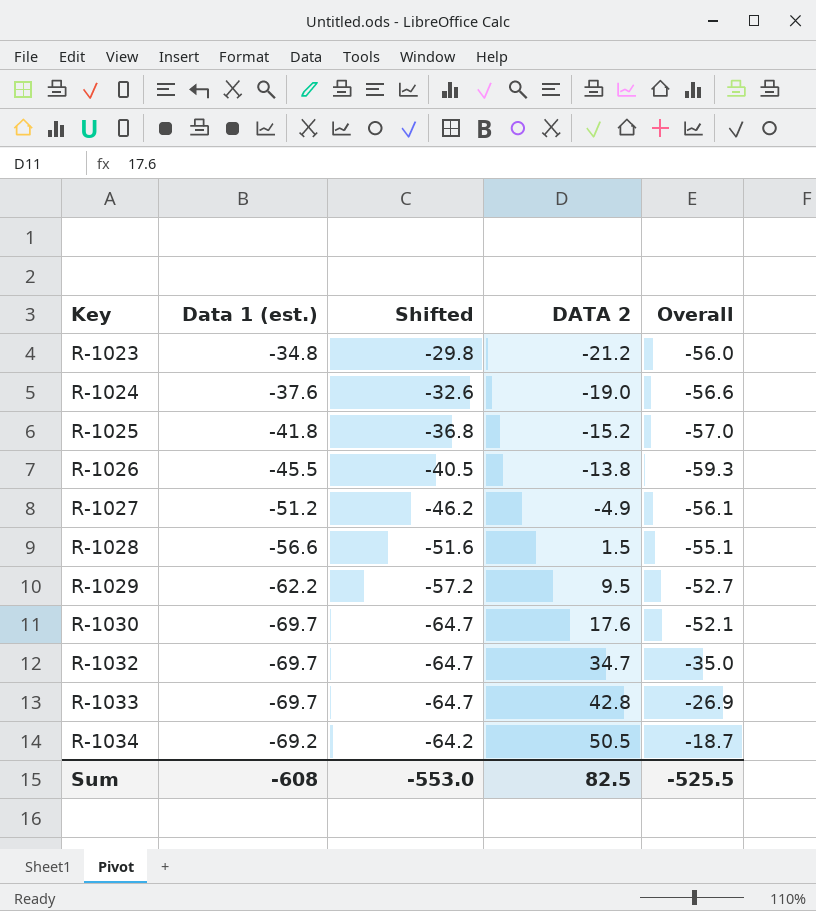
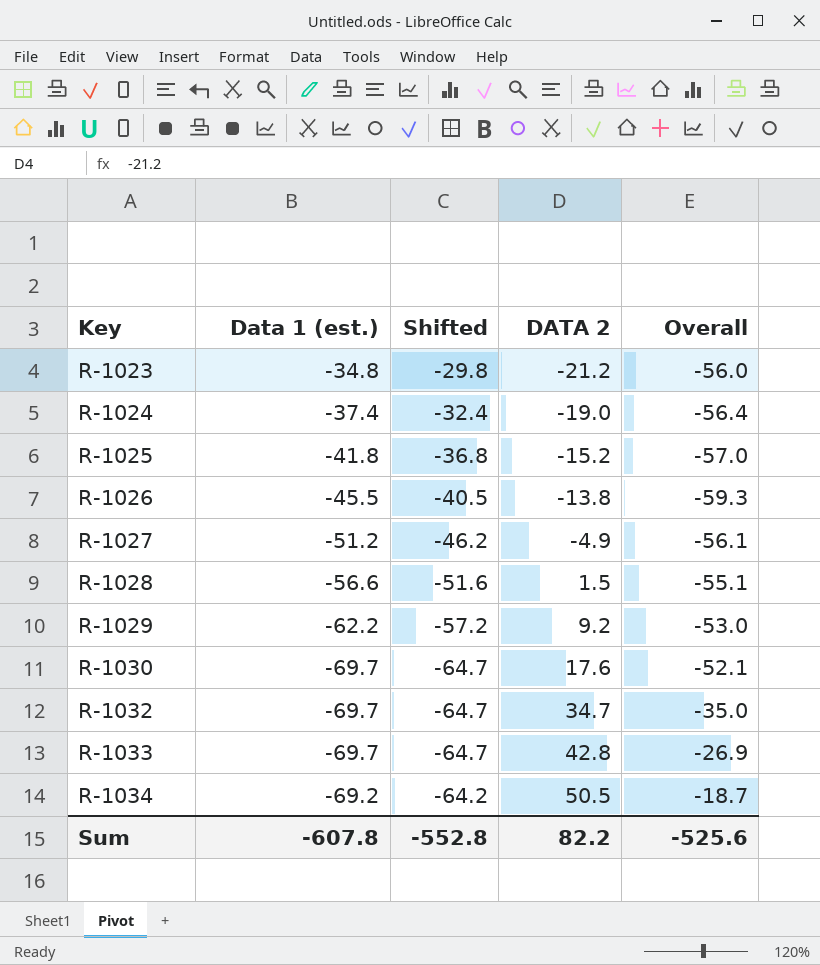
R-1024 | Data 1 (est.): -37.6 -> -37.4
R-1024 | Shifted: -32.6 -> -32.4
R-1024 | Overall: -56.6 -> -56.4
R-1029 | DATA 2: 9.5 -> 9.2
R-1029 | Overall: -52.7 -> -53.0
Sum | Data 1 (est.): -608 -> -607.8
Sum | Shifted: -553.0 -> -552.8
Sum | DATA 2: 82.5 -> 82.2
Sum | Overall: -525.5 -> -525.6

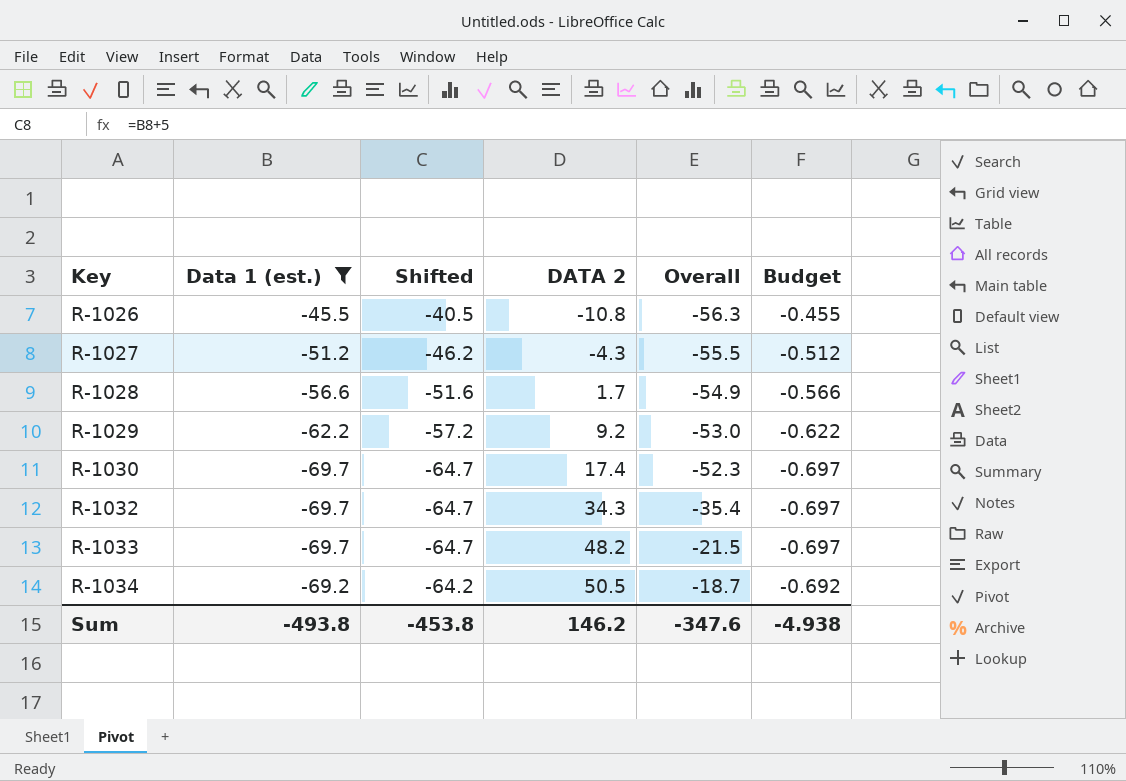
filter: none -> Data 1 (est.) <= -45.5
column Budget | formula: none -> [Data 1 (est.)] * 0.01
R-1026 | DATA 2: -13.8 -> -10.8
R-1026 | Overall: -59.3 -> -56.3
R-1027 | DATA 2: -4.9 -> -4.3
R-1027 | Overall: -56.1 -> -55.5
R-1028 | DATA 2: 1.5 -> 1.7
R-1028 | Overall: -55.1 -> -54.9
R-1030 | DATA 2: 17.6 -> 17.4
R-1030 | Overall: -52.1 -> -52.3
R-1032 | DATA 2: 34.7 -> 34.3
R-1032 | Overall: -35.0 -> -35.4
R-1033 | DATA 2: 42.8 -> 48.2
R-1033 | Overall: -26.9 -> -21.5
Sum | Data 1 (est.): -607.8 -> -493.8
Sum | Shifted: -552.8 -> -453.8
Sum | DATA 2: 82.2 -> 146.2
Sum | Overall: -525.6 -> -347.6

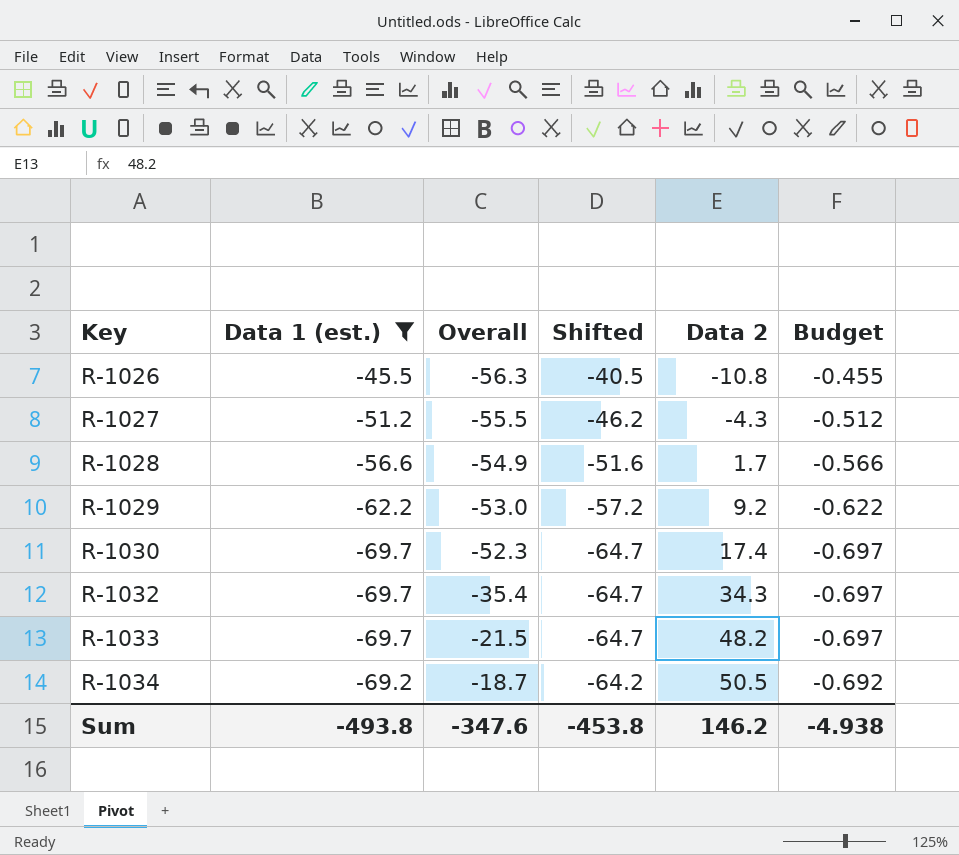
column Overall | position: 5 -> 3
column name: DATA 2 -> Data 2

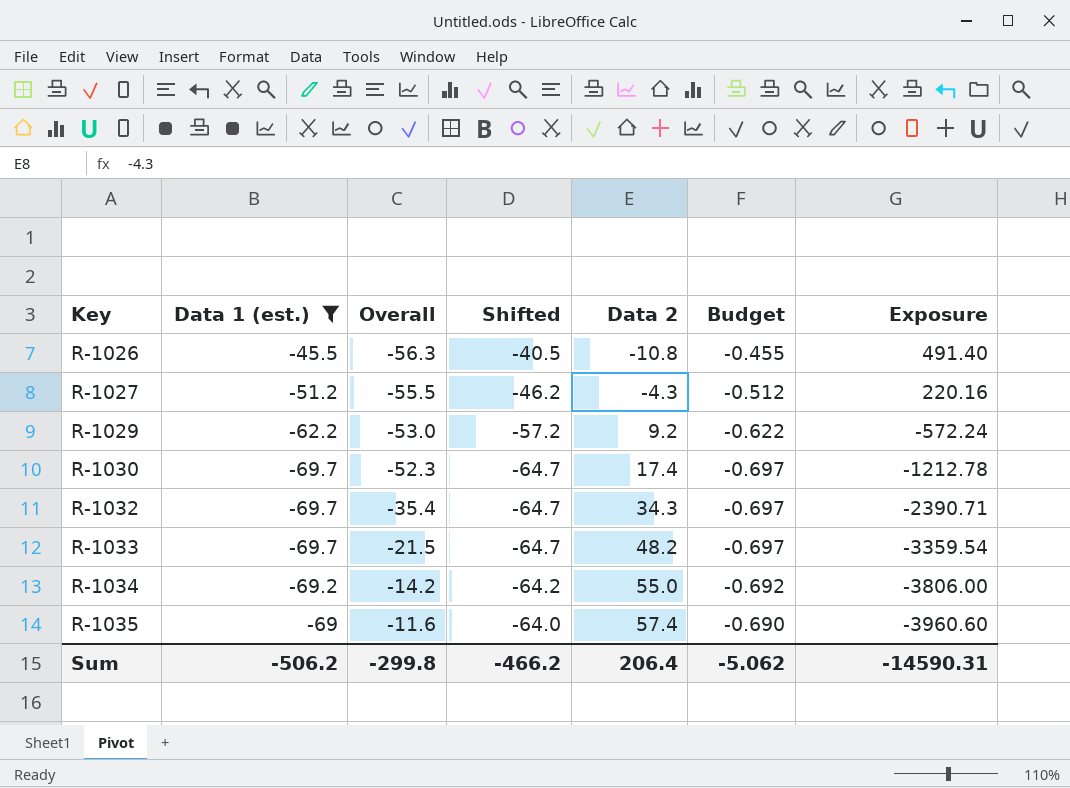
column Exposure | formula: none -> [Data 1 (est.)] * [Data 2]
row R-1028: -56.6 | -54.9 | -51.6 | 1.7 | -0.566 -> none
R-1034 | Overall: -18.7 -> -14.2
R-1034 | Data 2: 50.5 -> 55.0
row R-1035: none -> -69 | -11.6 | -64.0 | 57.4 | -0.690 | -3960.60
Sum | Data 1 (est.): -493.8 -> -506.2
Sum | Overall: -347.6 -> -299.8
Sum | Shifted: -453.8 -> -466.2
Sum | Data 2: 146.2 -> 206.4
Sum | Budget: -4.938 -> -5.062

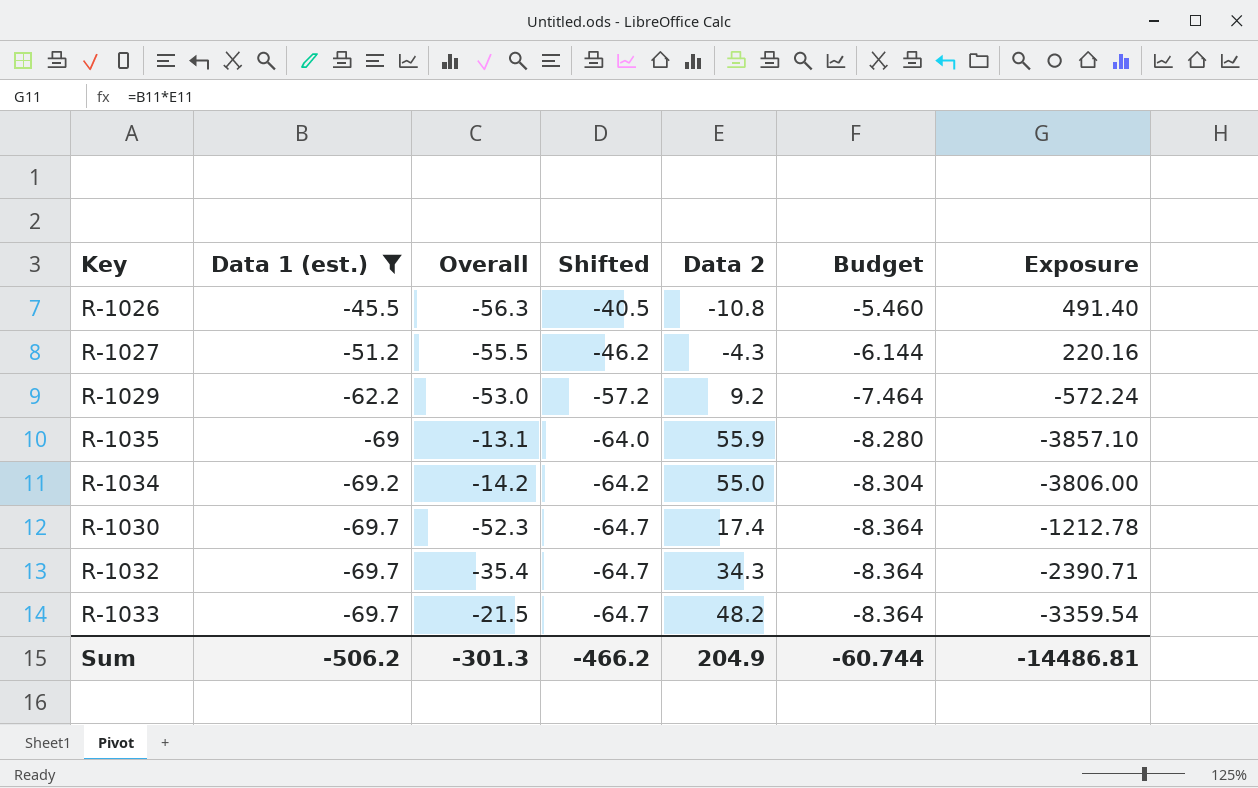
row order: Key ascending -> Data 1 (est.) descending
column Budget | formula: [Data 1 (est.)] * 0.01 -> [Data 1 (est.)] * 0.12
R-1035 | Overall: -11.6 -> -13.1
R-1035 | Data 2: 57.4 -> 55.9
R-1035 | Exposure: -3960.60 -> -3857.10
Sum | Overall: -299.8 -> -301.3
Sum | Data 2: 206.4 -> 204.9
Sum | Budget: -5.062 -> -60.744
Sum | Exposure: -14590.31 -> -14486.81

